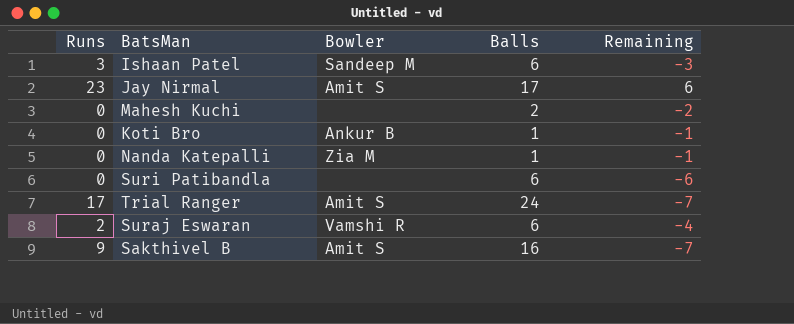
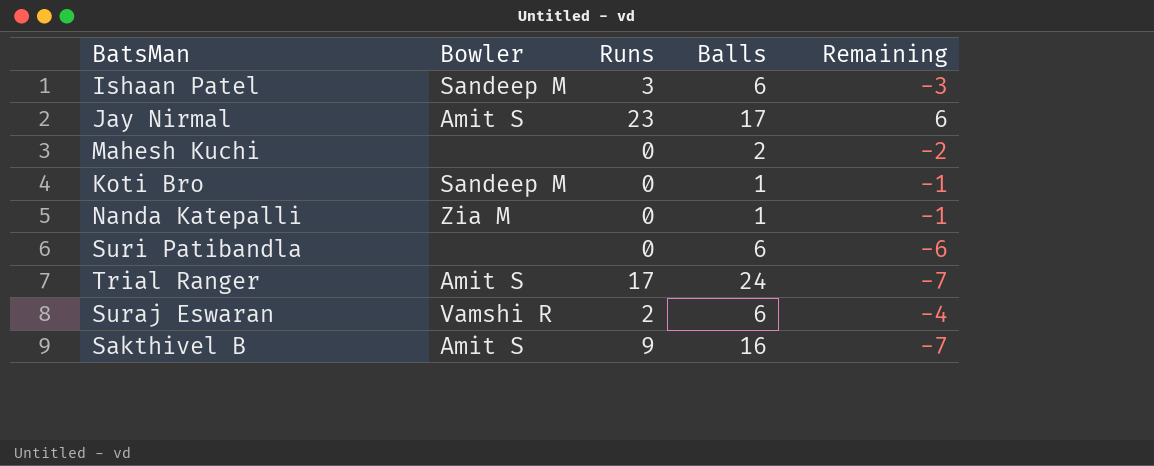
column Runs | position: 1 -> 3
Koti Bro | Bowler: Ankur B -> Sandeep M

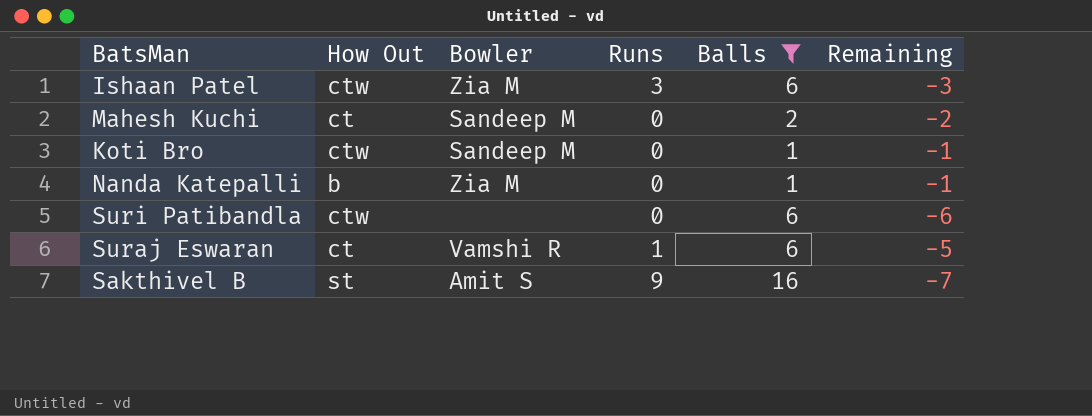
filter: none -> Balls <= 16
column How Out | position: none -> 2
Ishaan Patel | Bowler: Sandeep M -> Zia M
Mahesh Kuchi | Bowler: none -> Sandeep M
Suraj Eswaran | Runs: 2 -> 1
Suraj Eswaran | Remaining: -4 -> -5

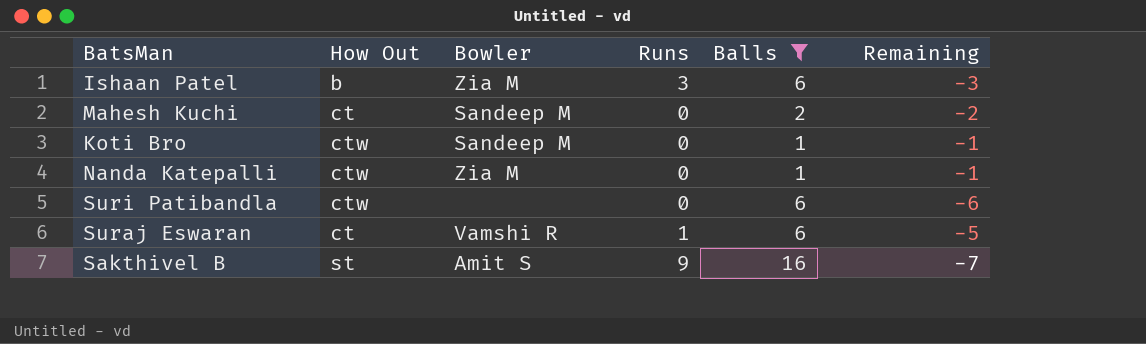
Ishaan Patel | How Out: ctw -> b
Nanda Katepalli | How Out: b -> ctw

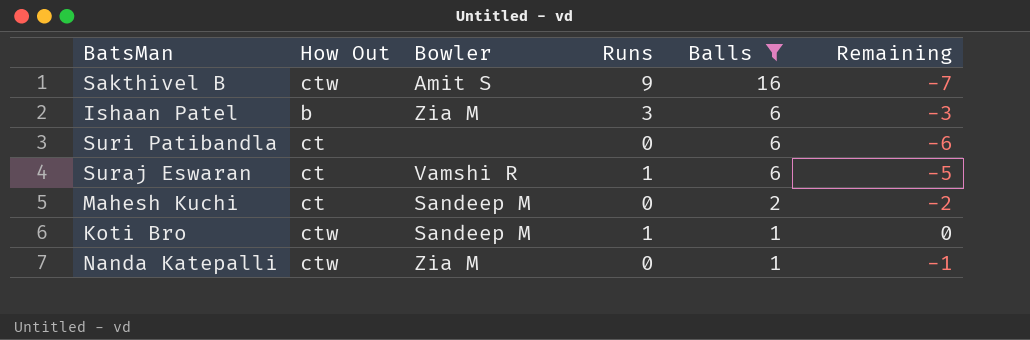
row order: none -> Balls descending
Sakthivel B | How Out: st -> ctw
Suri Patibandla | How Out: ctw -> ct
Koti Bro | Runs: 0 -> 1
Koti Bro | Remaining: -1 -> 0

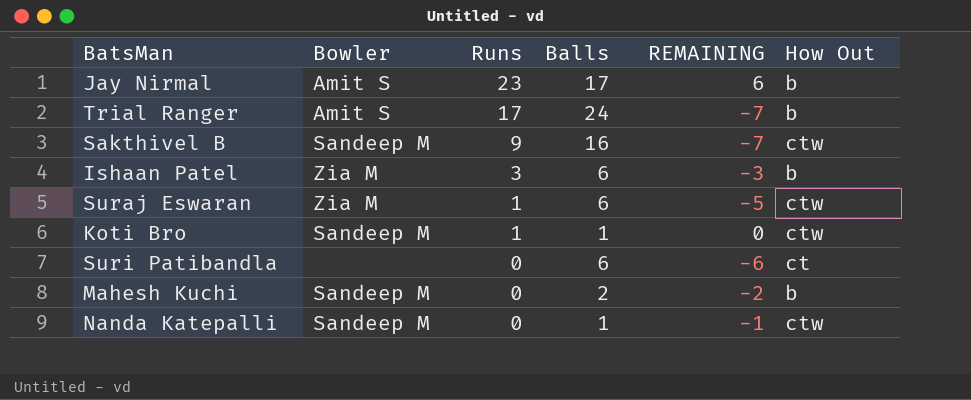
filter: Balls <= 16 -> none
row order: Balls descending -> Runs descending
column name: Remaining -> REMAINING
column How Out | position: 2 -> 6
Sakthivel B | Bowler: Amit S -> Sandeep M
Suraj Eswaran | Bowler: Vamshi R -> Zia M
Suraj Eswaran | How Out: ct -> ctw
Mahesh Kuchi | How Out: ct -> b
Nanda Katepalli | Bowler: Zia M -> Sandeep M

